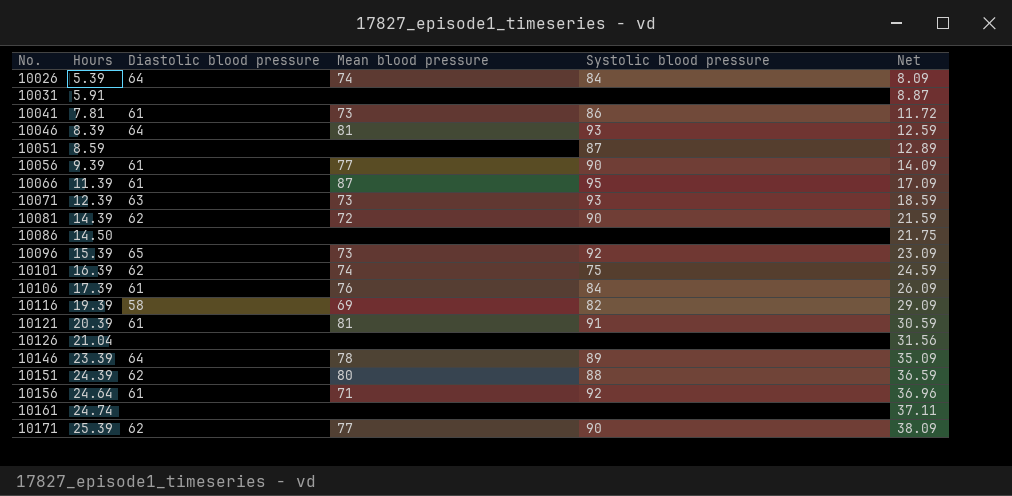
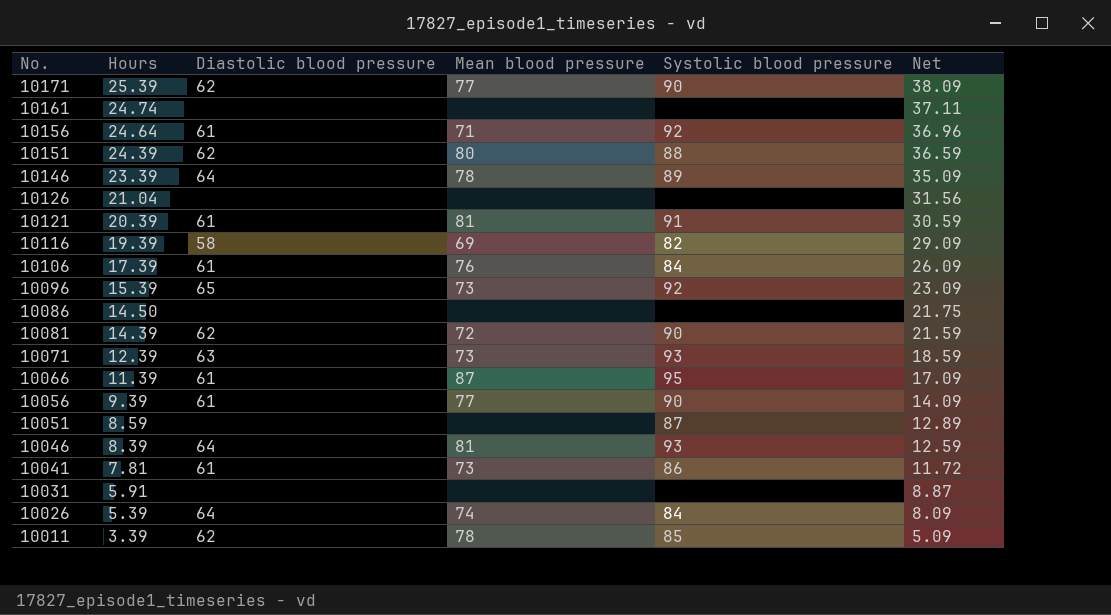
row order: No. ascending -> No. descending
row 10101: 16.39 | 62 | 74 | 75 | 24.59 -> none
row 10011: none -> 3.39 | 62 | 78 | 85 | 5.09

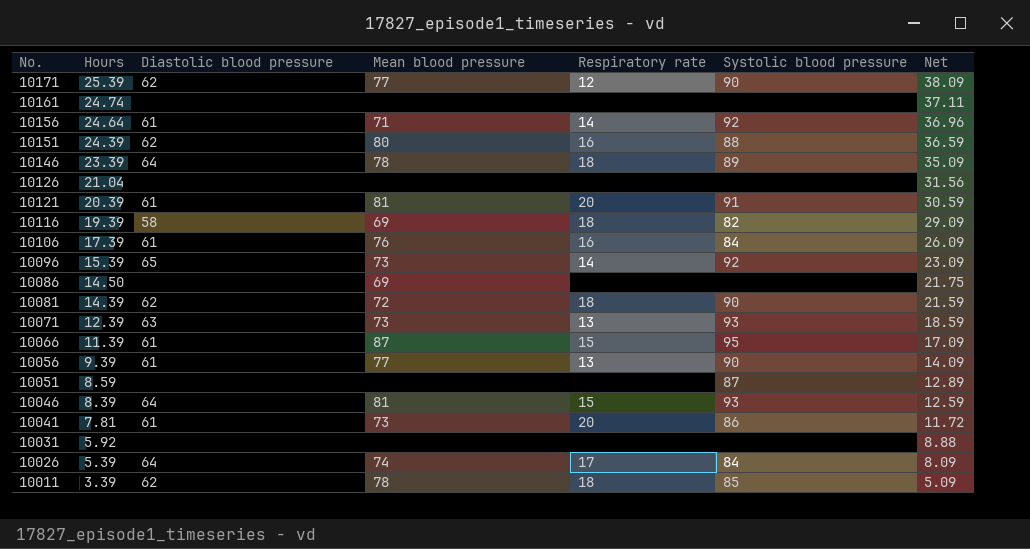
column Respiratory rate | position: none -> 5
10086 | Mean blood pressure: none -> 69
10031 | Hours: 5.91 -> 5.92
10031 | Net: 8.87 -> 8.88

